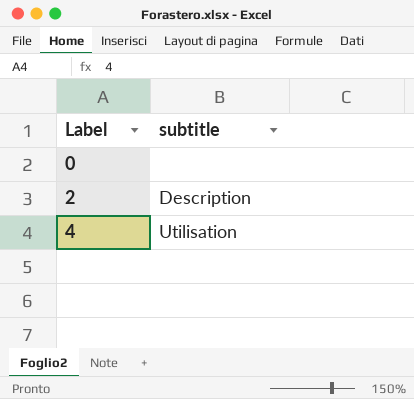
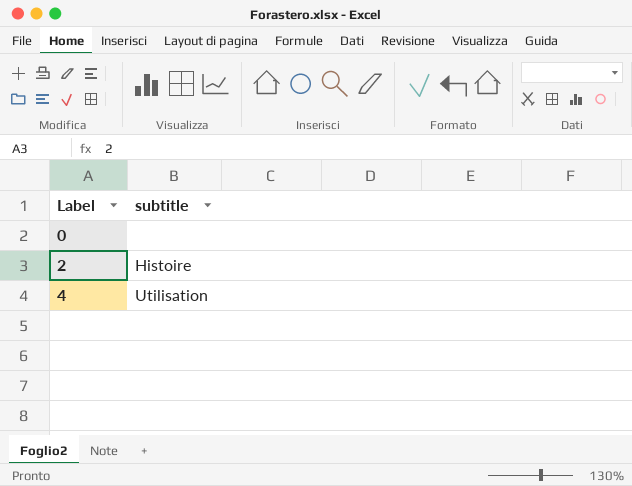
2 | subtitle: Description -> Histoire

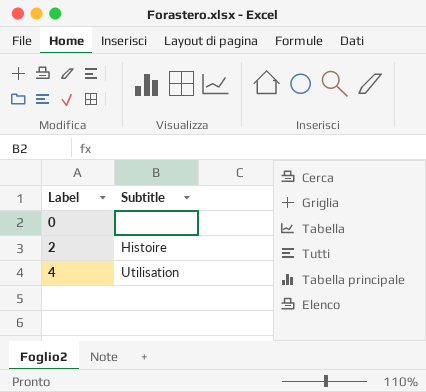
column name: subtitle -> Subtitle

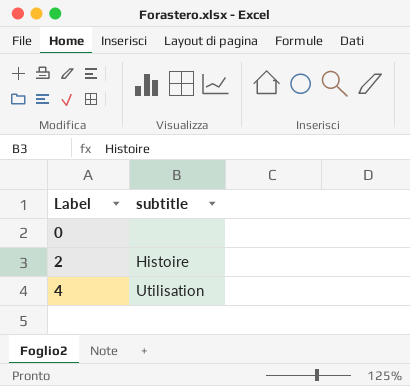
column name: Subtitle -> subtitle

